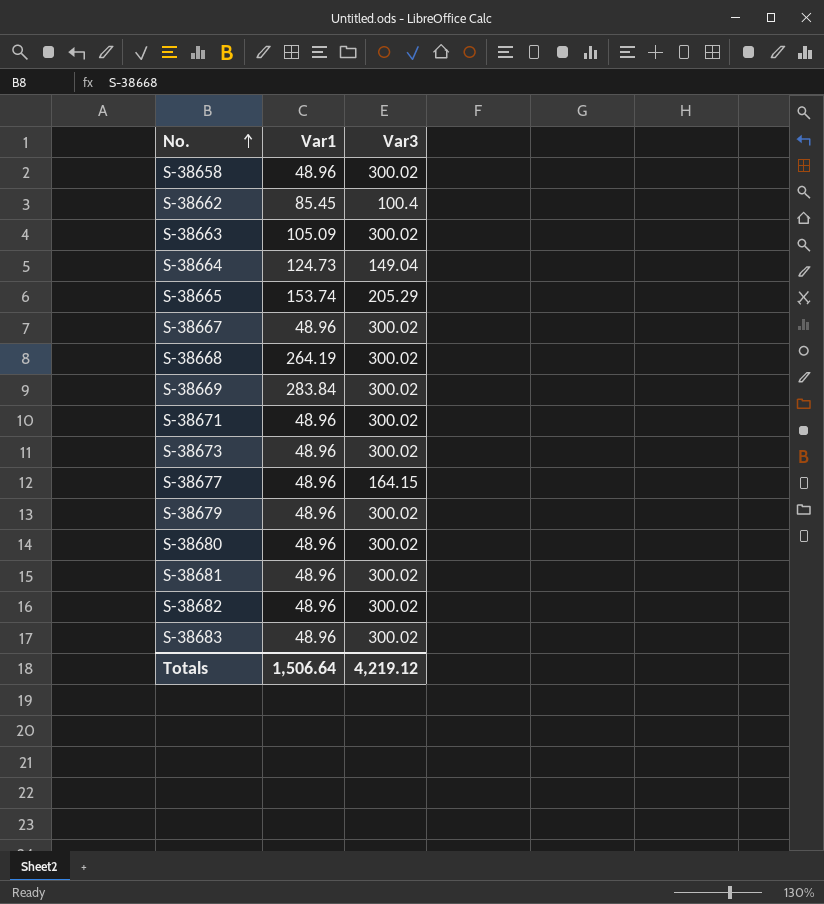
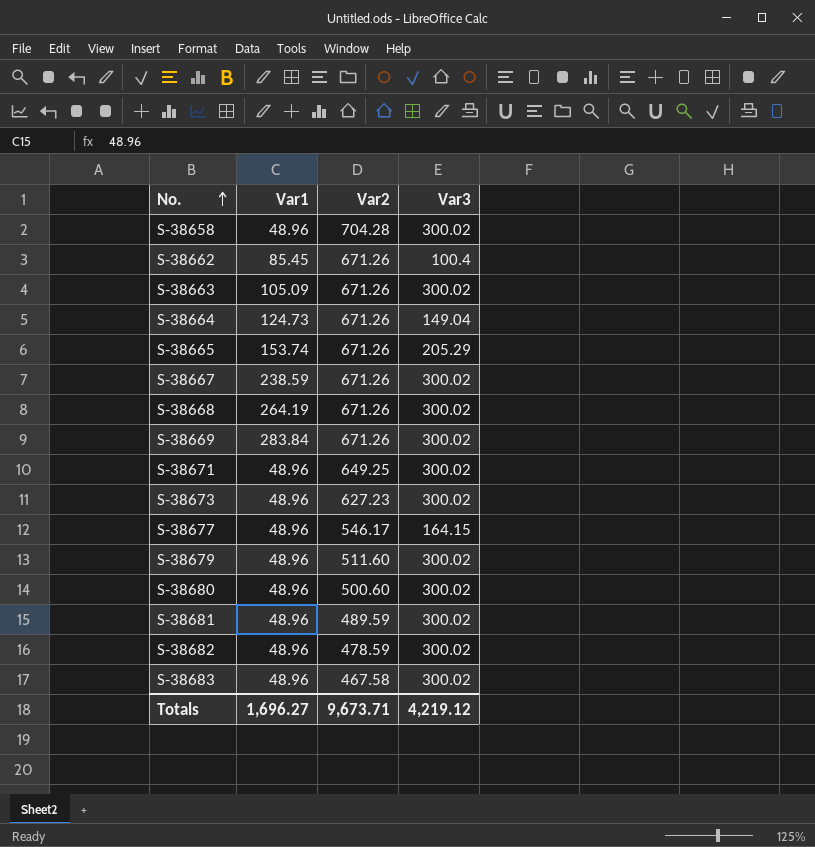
column Var2 | position: none -> 3
S-38667 | Var1: 48.96 -> 238.59
Totals | Var1: 1,506.64 -> 1,696.27

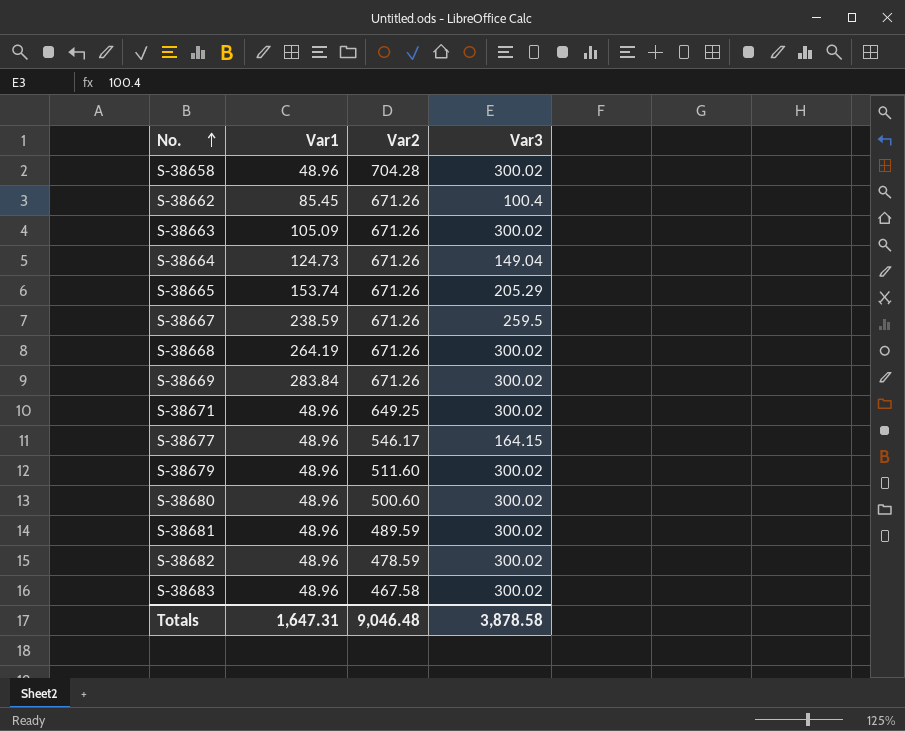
row S-38673: 48.96 | 627.23 | 300.02 -> none
S-38667 | Var3: 300.02 -> 259.5
Totals | Var1: 1,696.27 -> 1,647.31
Totals | Var2: 9,673.71 -> 9,046.48
Totals | Var3: 4,219.12 -> 3,878.58

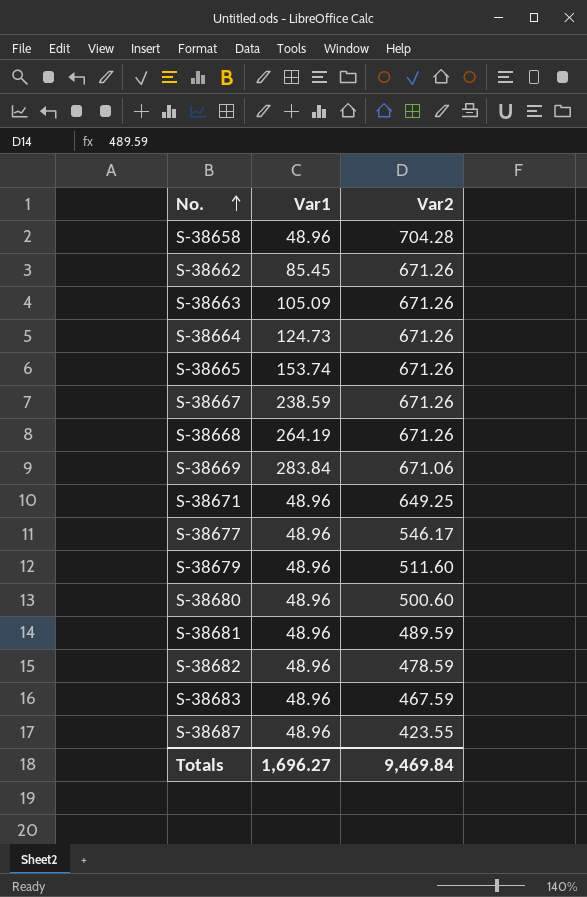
column Var3 | position: 4 -> none
S-38669 | Var2: 671.26 -> 671.06
S-38683 | Var2: 467.58 -> 467.59
row S-38687: none -> 48.96 | 423.55
Totals | Var1: 1,647.31 -> 1,696.27
Totals | Var2: 9,046.48 -> 9,469.84

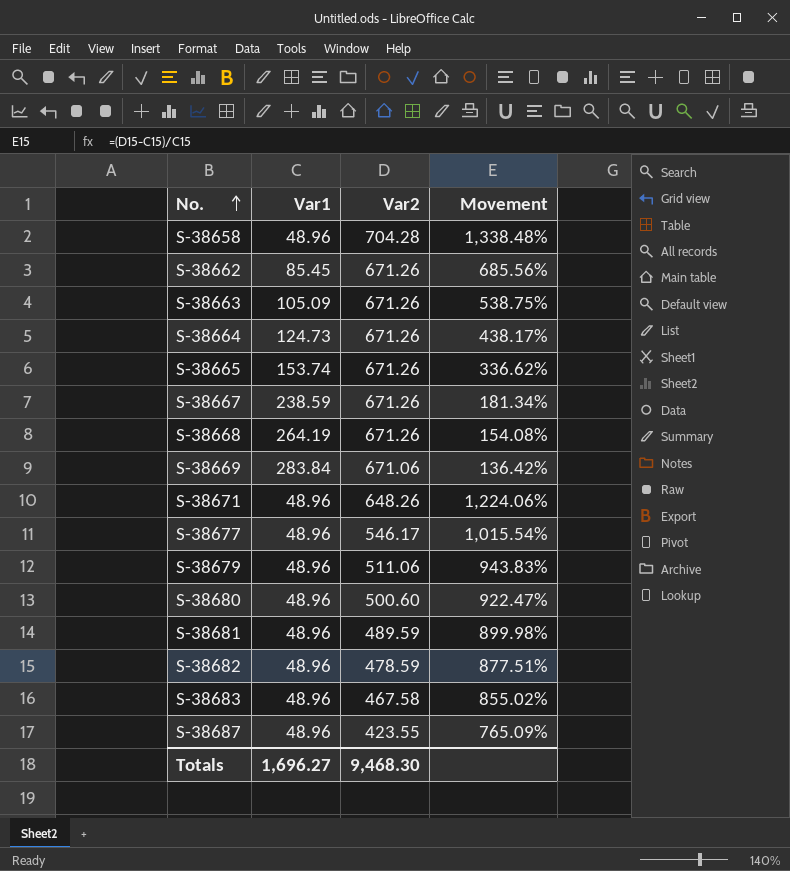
column Movement | formula: none -> ([Var2] - [Var1]) / [Var1]
S-38671 | Var2: 649.25 -> 648.26
S-38679 | Var2: 511.60 -> 511.06
S-38683 | Var2: 467.59 -> 467.58
Totals | Var2: 9,469.84 -> 9,468.30

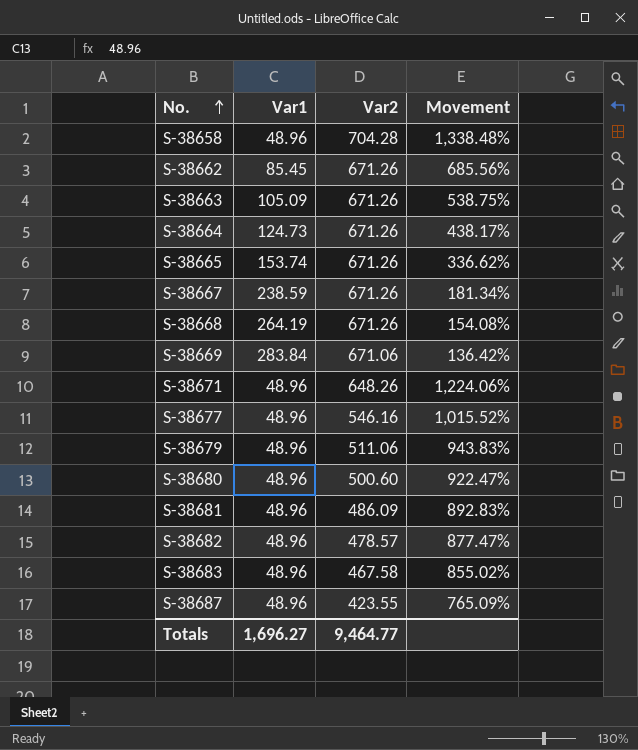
S-38677 | Var2: 546.17 -> 546.16
S-38677 | Movement: 1,015.54% -> 1,015.52%
S-38681 | Var2: 489.59 -> 486.09
S-38681 | Movement: 899.98% -> 892.83%
S-38682 | Var2: 478.59 -> 478.57
S-38682 | Movement: 877.51% -> 877.47%
Totals | Var2: 9,468.30 -> 9,464.77

